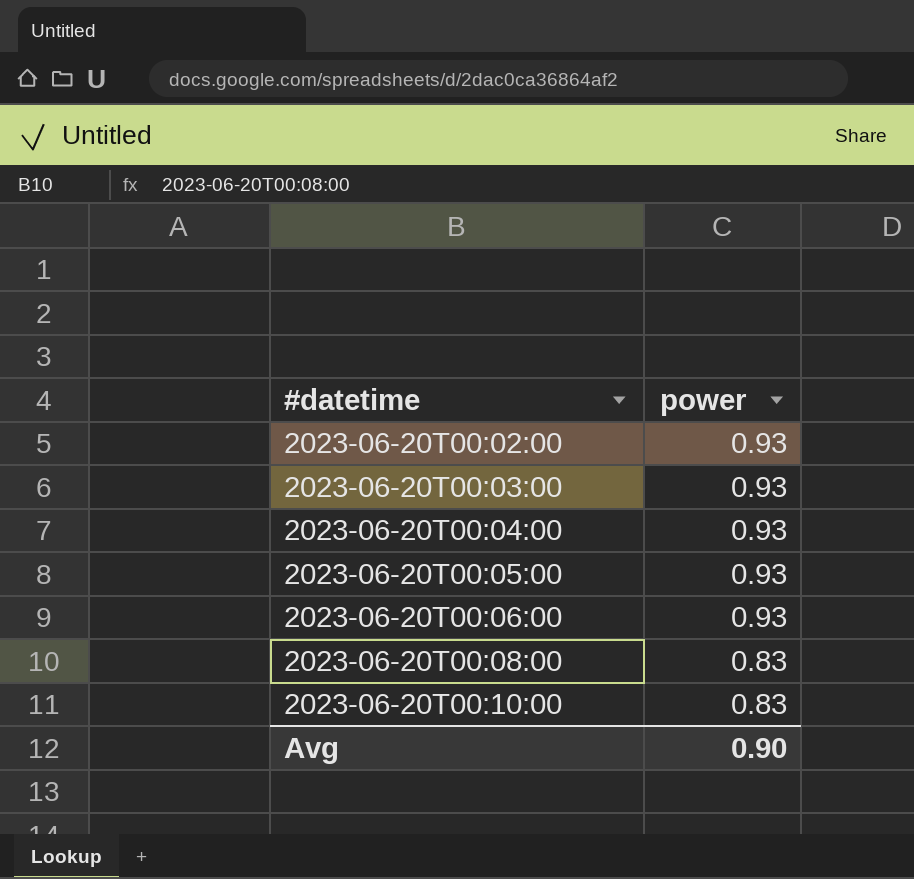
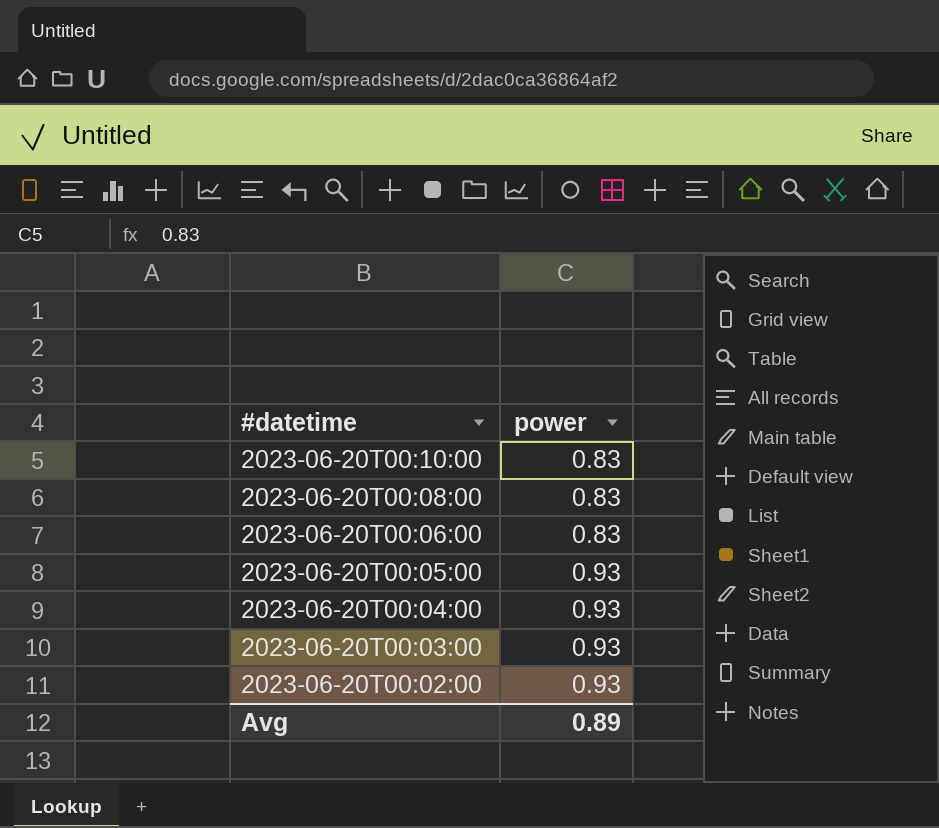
row order: #datetime ascending -> #datetime descending
2023-06-20T00:06:00 | power: 0.93 -> 0.83
Avg | power: 0.90 -> 0.89

